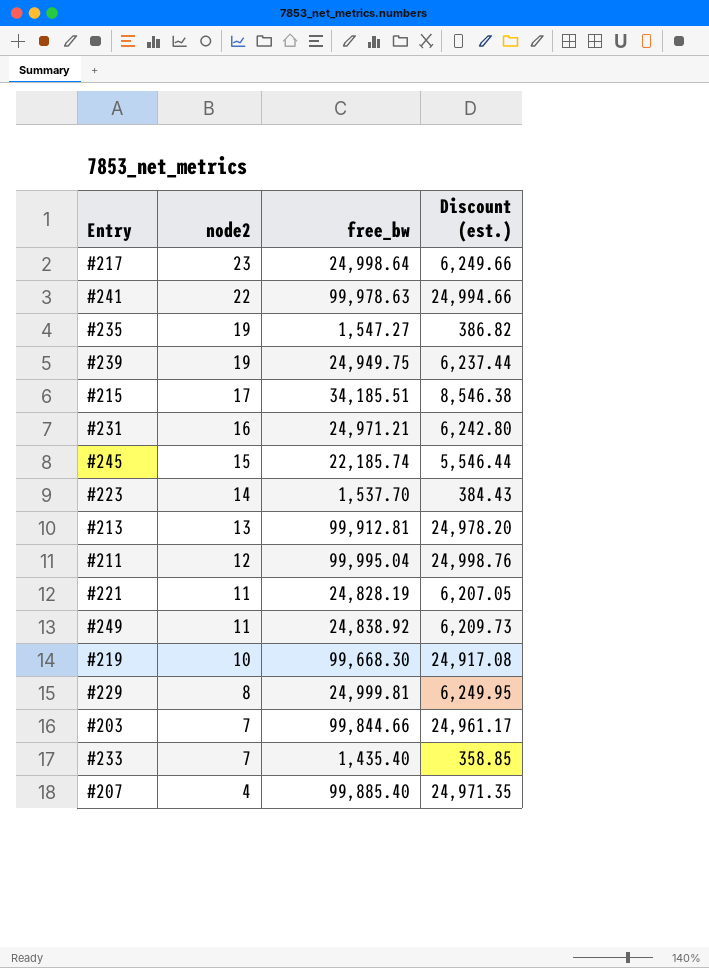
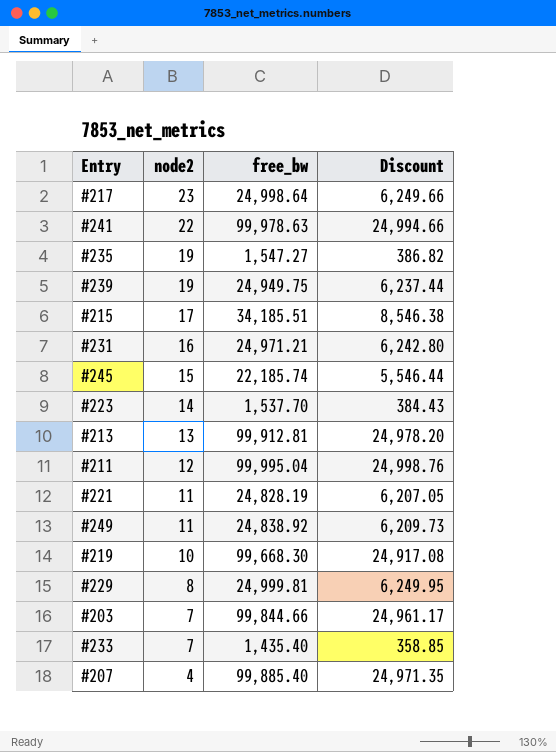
column name: Discount (est.) -> Discount

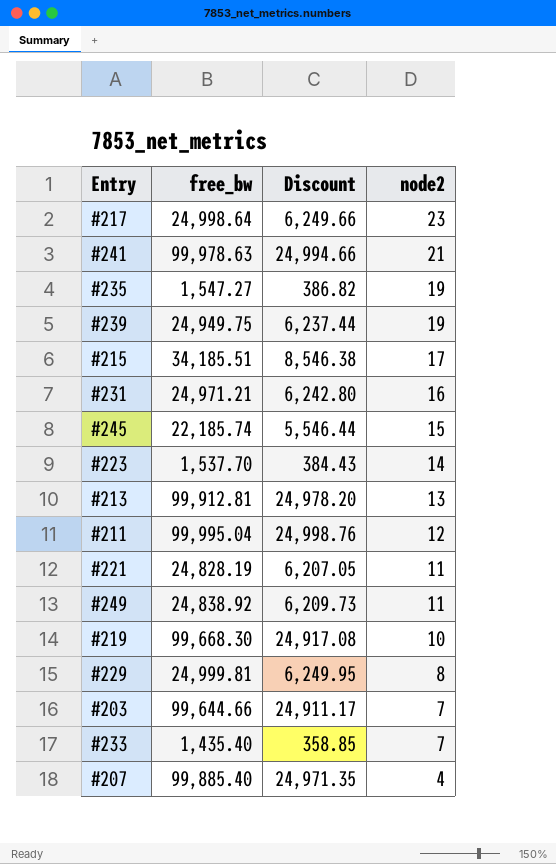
column node2 | position: 2 -> 4
#241 | node2: 22 -> 21
#203 | free_bw: 99,844.66 -> 99,644.66
#203 | Discount: 24,961.17 -> 24,911.17

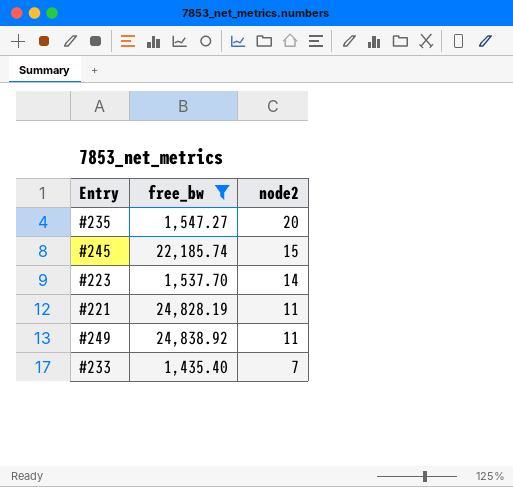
filter: none -> free_bw <= 24,838.92
column Discount | formula: [free_bw] * 0.25 -> none
#235 | node2: 19 -> 20

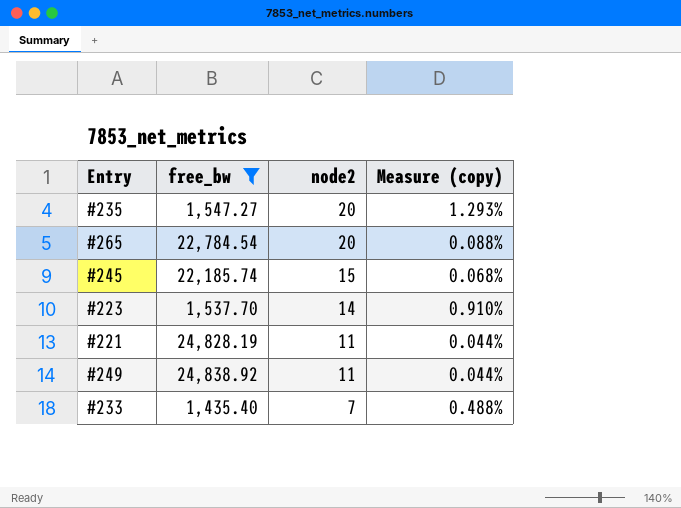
column Measure (copy) | formula: none -> [node2] / [free_bw]
row #265: none -> 22,784.54 | 20 | 0.088%

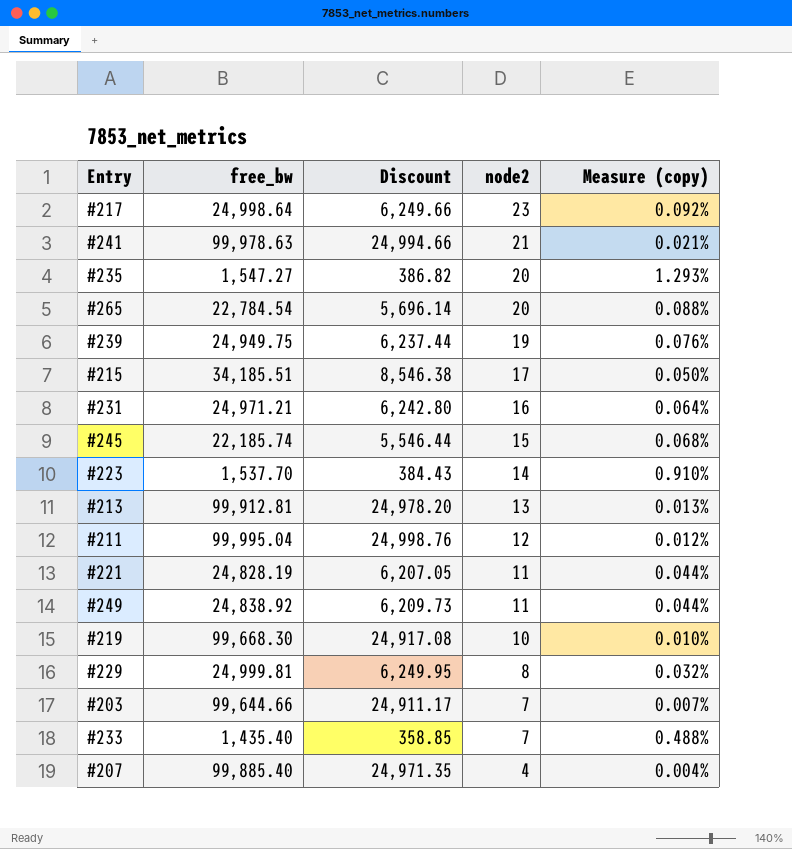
filter: free_bw <= 24,838.92 -> none
column Discount | formula: none -> [free_bw] * 0.25

